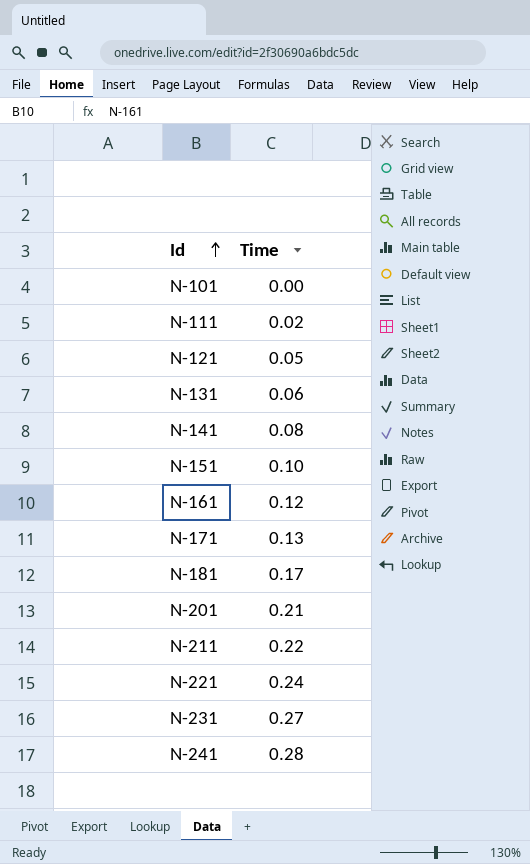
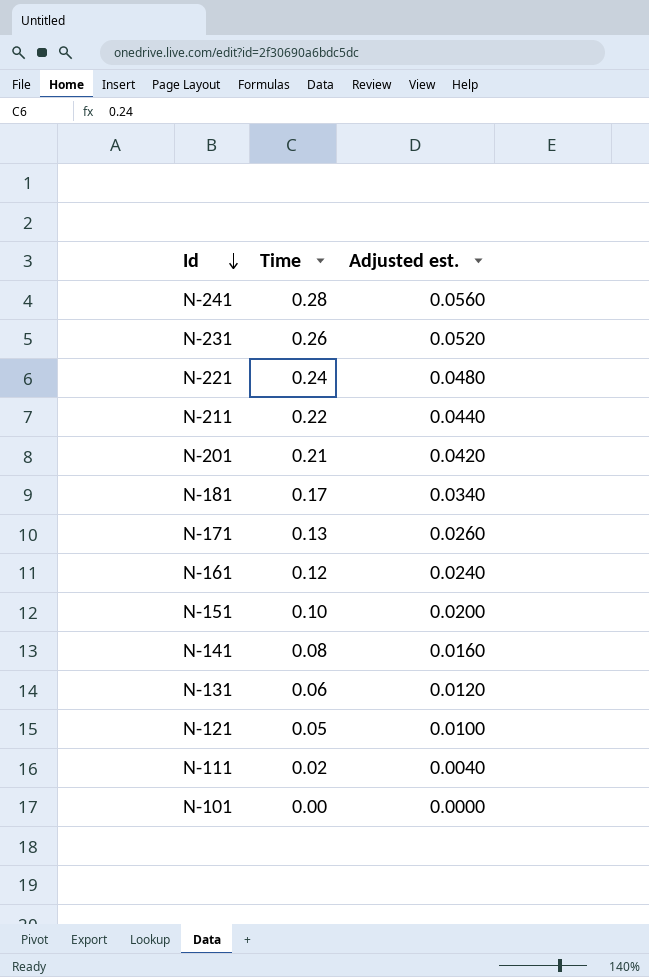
row order: Id ascending -> Id descending
column Adjusted est. | formula: none -> [Time] * 0.2
N-231 | Time: 0.27 -> 0.26

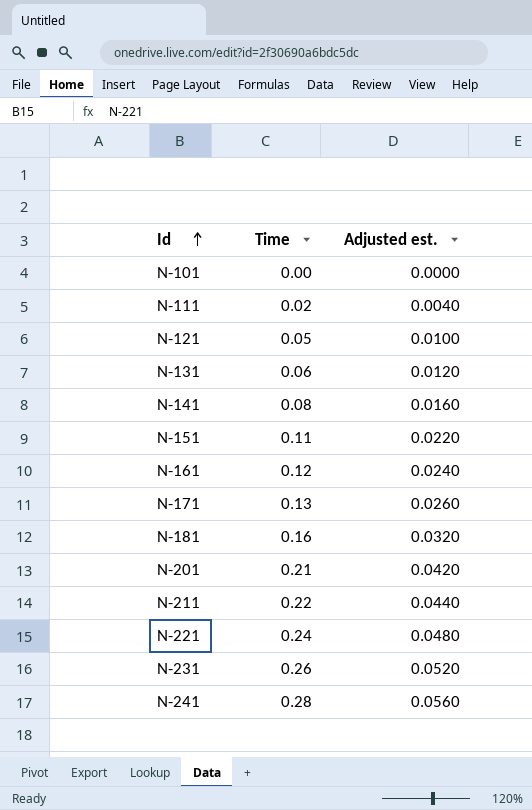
row order: Id descending -> Id ascending
N-151 | Time: 0.10 -> 0.11
N-151 | Adjusted est.: 0.0200 -> 0.0220
N-181 | Time: 0.17 -> 0.16
N-181 | Adjusted est.: 0.0340 -> 0.0320

